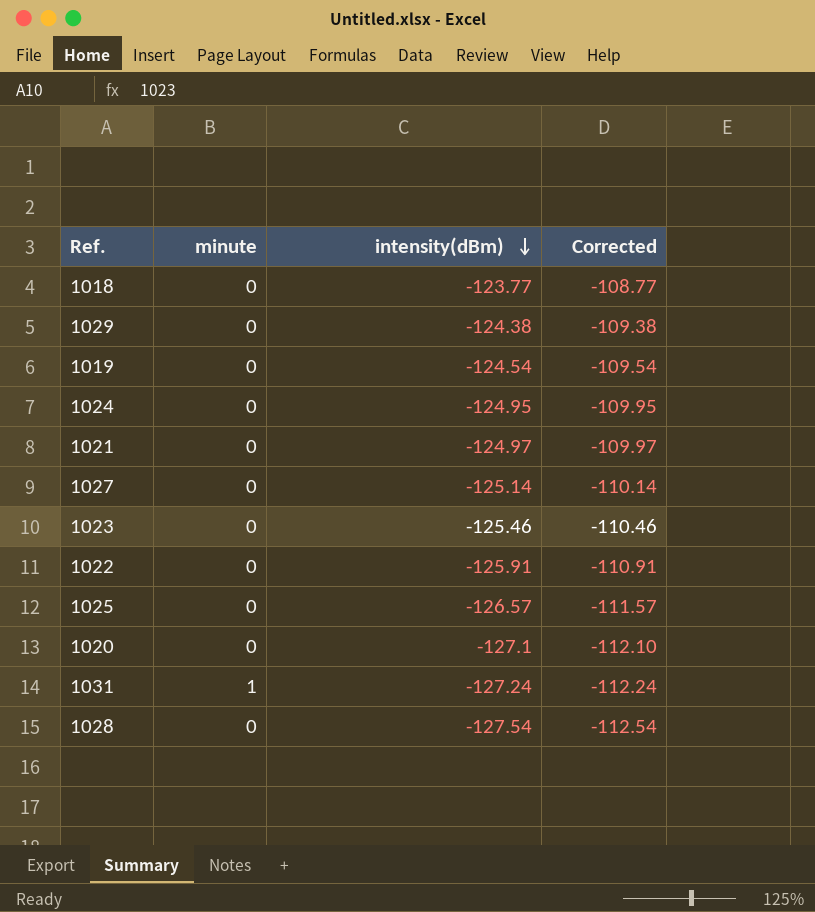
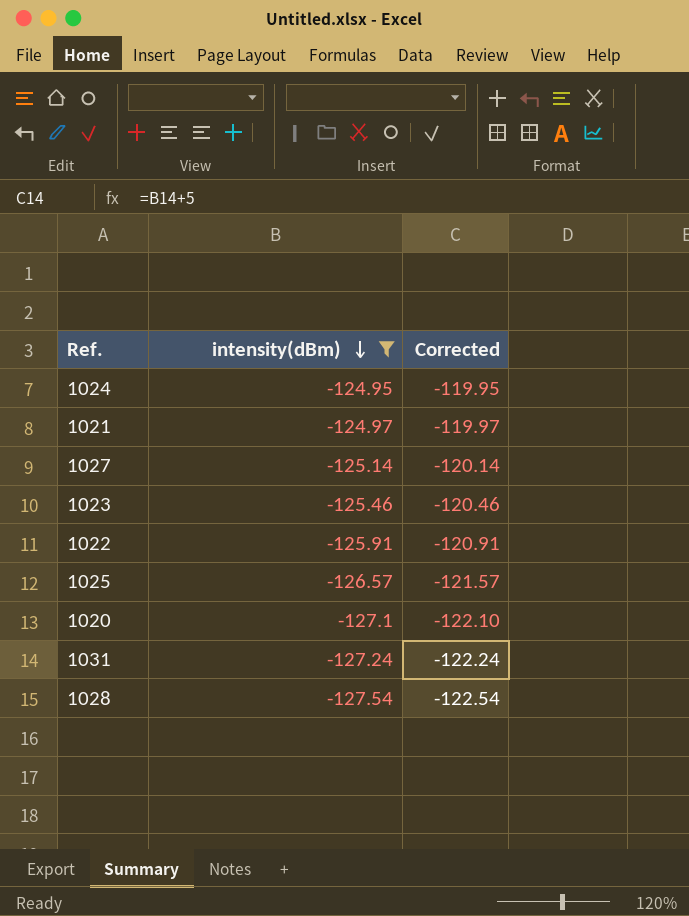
filter: none -> intensity(dBm) <= -124.95
column minute | position: 2 -> none
column Corrected | formula: [intensity(dBm)] + 15 -> [intensity(dBm)] + 5

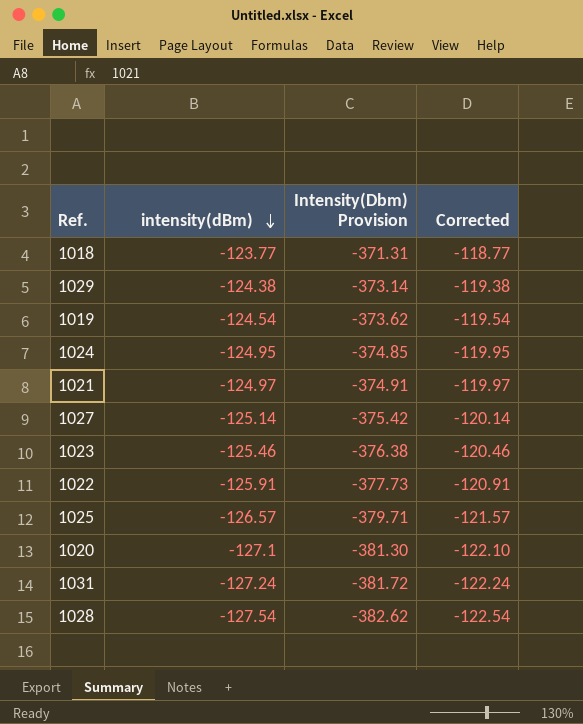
filter: intensity(dBm) <= -124.95 -> none
column Intensity(Dbm) Provision | formula: none -> [intensity(dBm)] * 3

